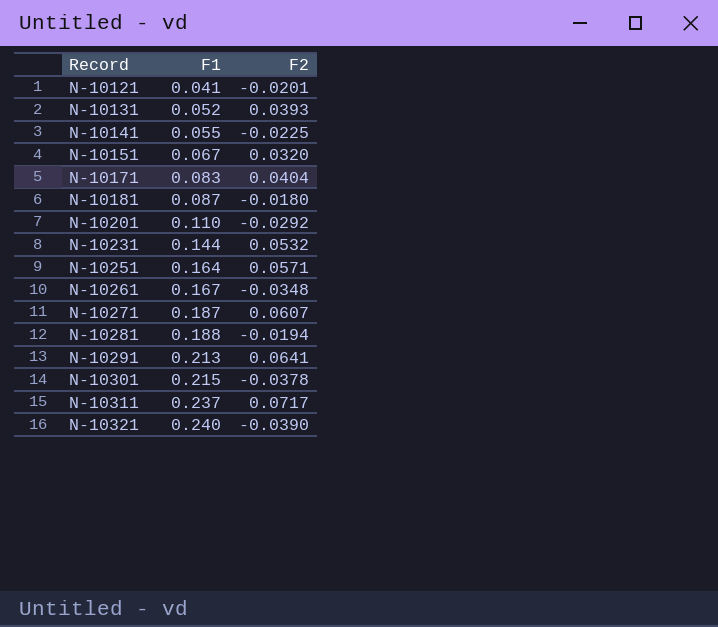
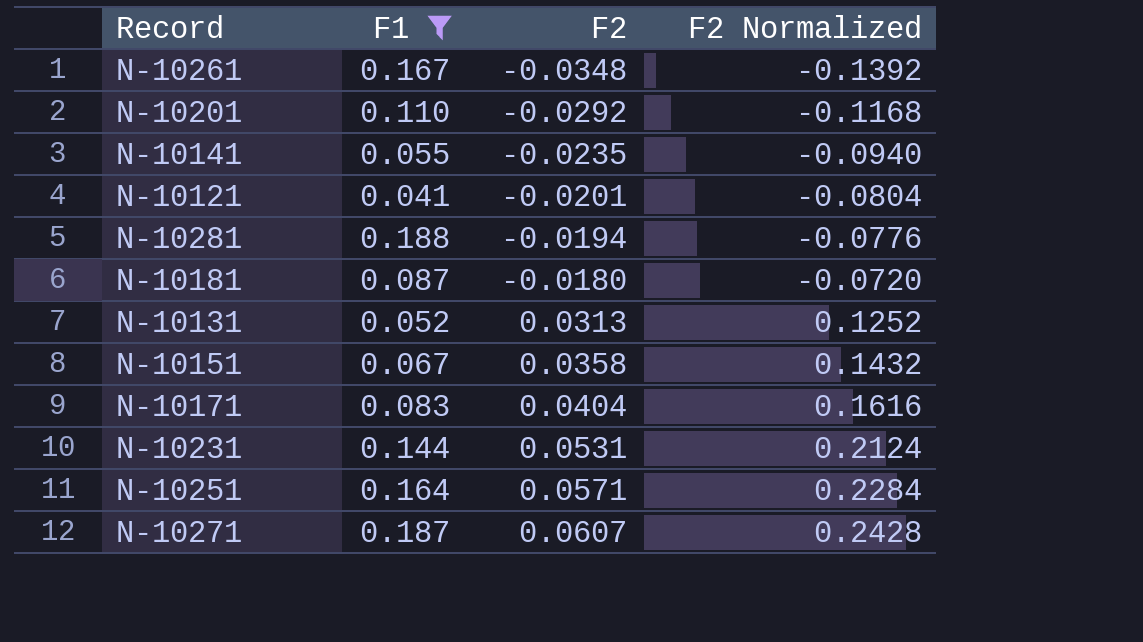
filter: none -> F1 <= 0.188
row order: Record ascending -> F2 ascending
column F2 Normalized | formula: none -> [F2] * 4
N-10141 | F2: -0.0225 -> -0.0235
N-10131 | F2: 0.0393 -> 0.0313
N-10151 | F2: 0.0320 -> 0.0358
N-10231 | F2: 0.0532 -> 0.0531

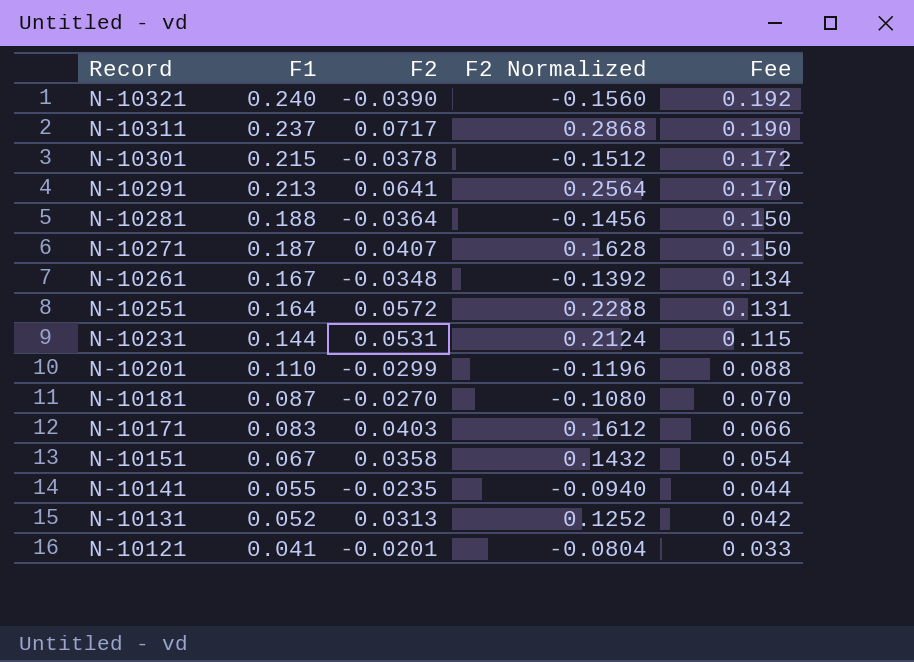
filter: F1 <= 0.188 -> none
row order: F2 ascending -> Record descending
column Fee | formula: none -> [F1] * 0.8
N-10281 | F2: -0.0194 -> -0.0364
N-10281 | F2 Normalized: -0.0776 -> -0.1456
N-10271 | F2: 0.0607 -> 0.0407
N-10271 | F2 Normalized: 0.2428 -> 0.1628
N-10251 | F2: 0.0571 -> 0.0572
N-10251 | F2 Normalized: 0.2284 -> 0.2288
N-10201 | F2: -0.0292 -> -0.0299
N-10201 | F2 Normalized: -0.1168 -> -0.1196
N-10181 | F2: -0.0180 -> -0.0270
N-10181 | F2 Normalized: -0.0720 -> -0.1080
N-10171 | F2: 0.0404 -> 0.0403
N-10171 | F2 Normalized: 0.1616 -> 0.1612

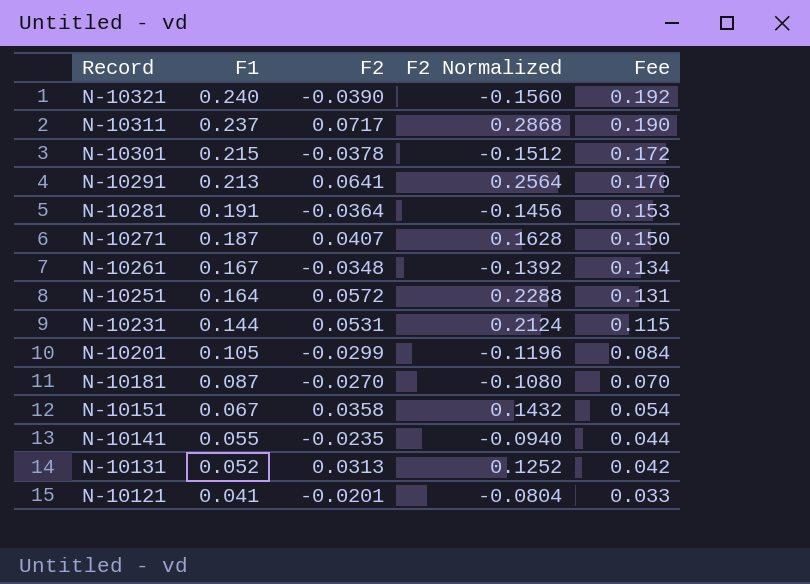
row N-10171: 0.083 | 0.0403 | 0.1612 | 0.066 -> none
N-10281 | F1: 0.188 -> 0.191
N-10281 | Fee: 0.150 -> 0.153
N-10201 | F1: 0.110 -> 0.105
N-10201 | Fee: 0.088 -> 0.084

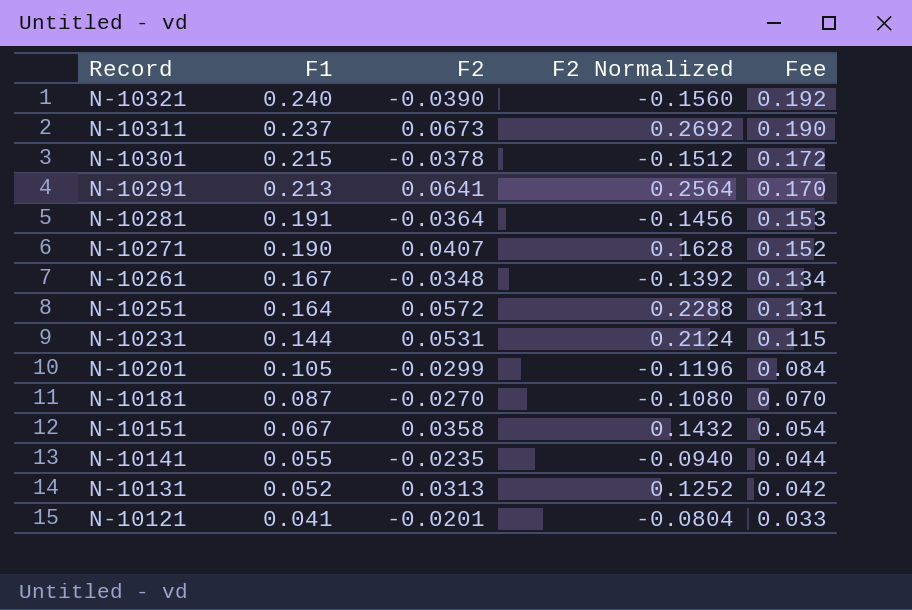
N-10311 | F2: 0.0717 -> 0.0673
N-10311 | F2 Normalized: 0.2868 -> 0.2692
N-10271 | F1: 0.187 -> 0.190
N-10271 | Fee: 0.150 -> 0.152

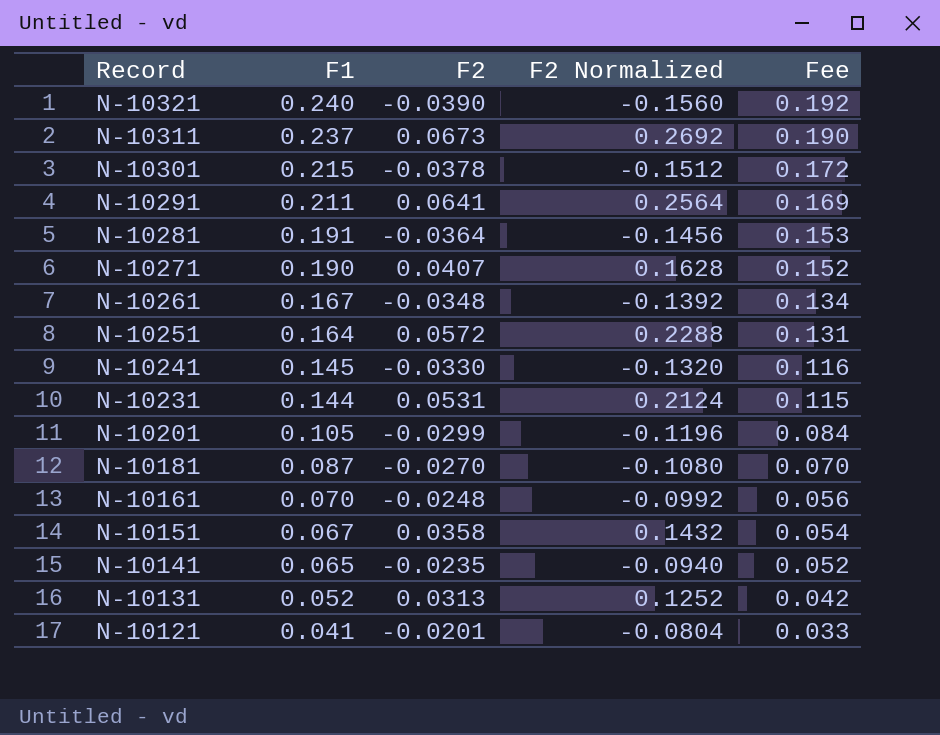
N-10291 | F1: 0.213 -> 0.211
N-10291 | Fee: 0.170 -> 0.169
row N-10241: none -> 0.145 | -0.0330 | -0.1320 | 0.116
row N-10161: none -> 0.070 | -0.0248 | -0.0992 | 0.056
N-10141 | F1: 0.055 -> 0.065
N-10141 | Fee: 0.044 -> 0.052

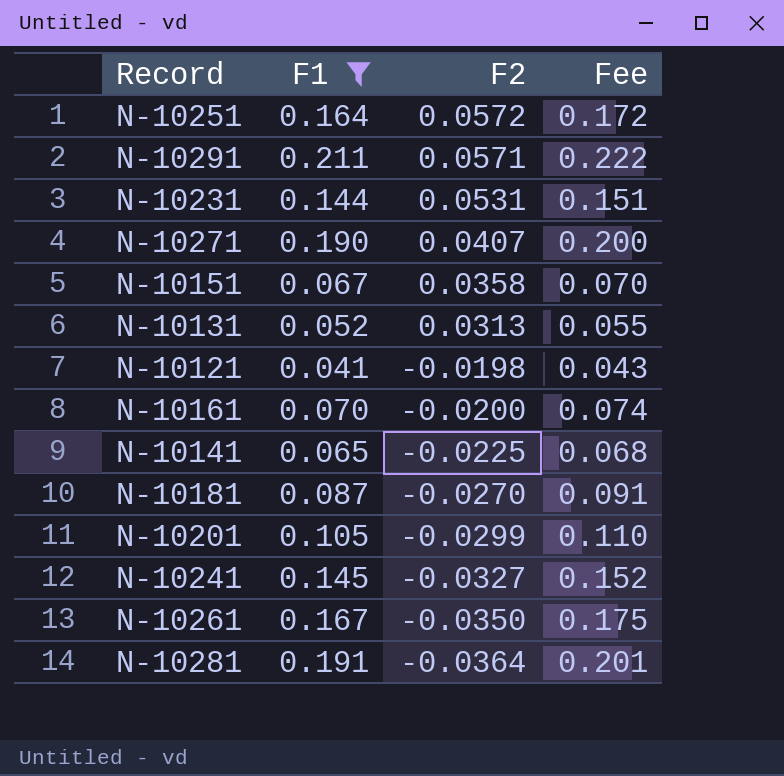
filter: none -> F1 <= 0.211
row order: Record descending -> F2 descending
column F2 Normalized | formula: [F2] * 4 -> none
column Fee | formula: [F1] * 0.8 -> [F1] * 1.05
N-10291 | F2: 0.0641 -> 0.0571
N-10121 | F2: -0.0201 -> -0.0198
N-10161 | F2: -0.0248 -> -0.0200
N-10141 | F2: -0.0235 -> -0.0225
N-10241 | F2: -0.0330 -> -0.0327
N-10261 | F2: -0.0348 -> -0.0350

